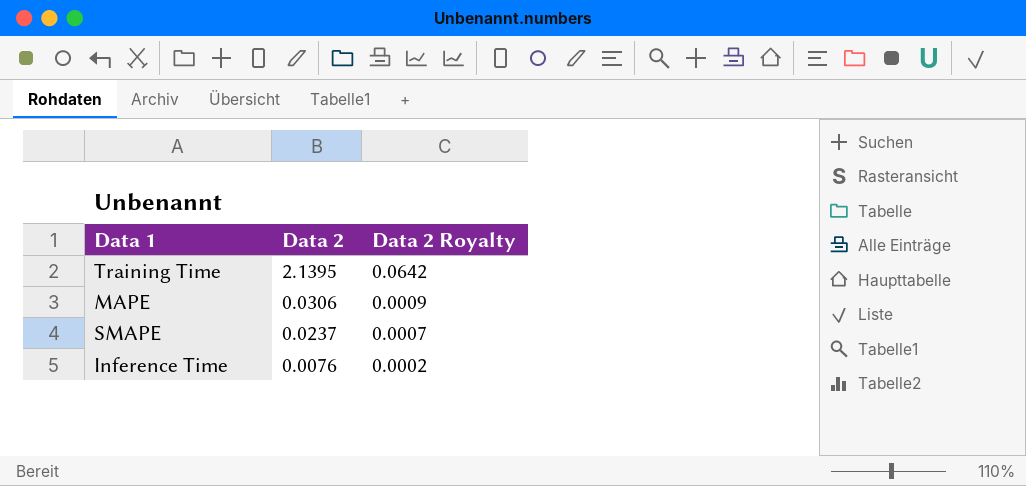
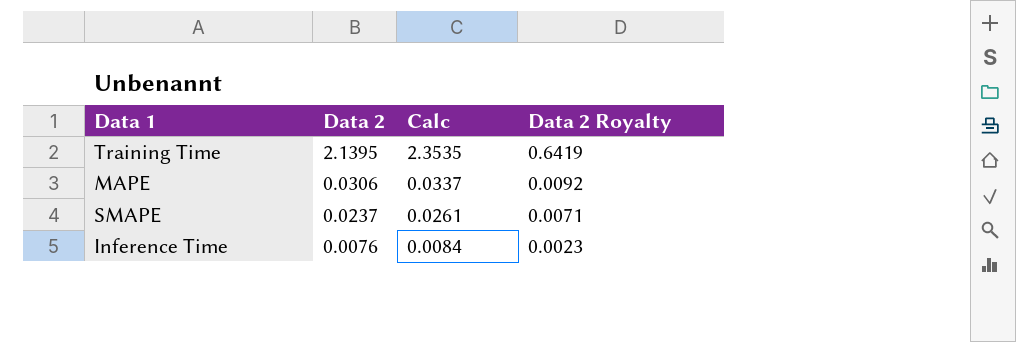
column Calc | formula: none -> [Data 2] * 1.1
column Data 2 Royalty | formula: [Data 2] * 0.03 -> [Data 2] * 0.3

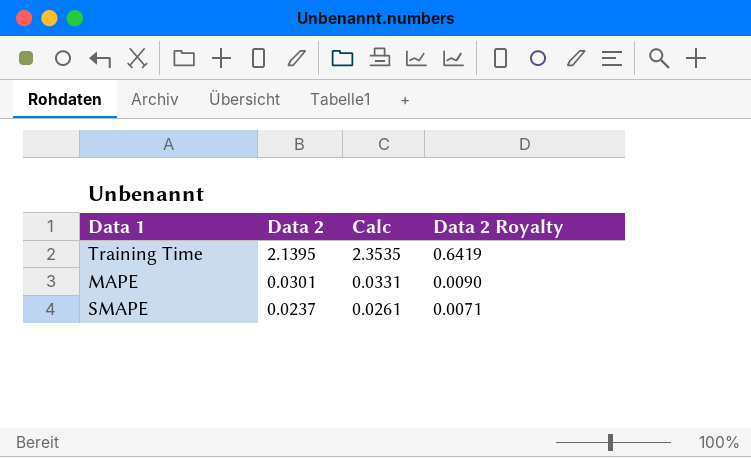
row Inference Time: 0.0076 | 0.0084 | 0.0023 -> none
MAPE | Data 2: 0.0306 -> 0.0301
MAPE | Calc: 0.0337 -> 0.0331
MAPE | Data 2 Royalty: 0.0092 -> 0.0090

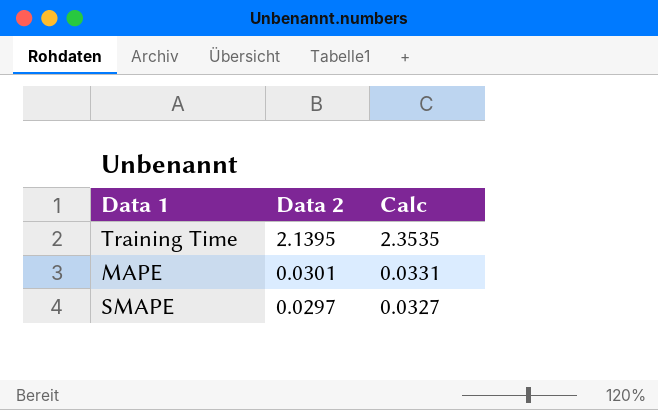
column Data 2 Royalty | formula: [Data 2] * 0.3 -> none
SMAPE | Data 2: 0.0237 -> 0.0297
SMAPE | Calc: 0.0261 -> 0.0327

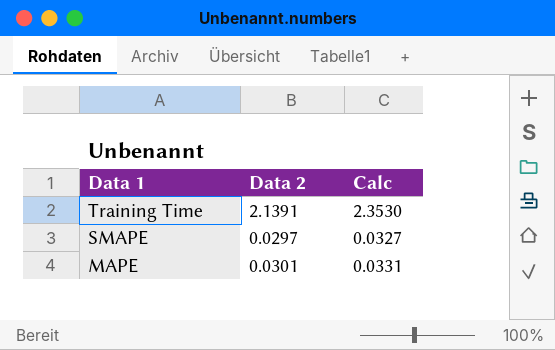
row order: Data 2 descending -> Data 1 descending
Training Time | Data 2: 2.1395 -> 2.1391
Training Time | Calc: 2.3535 -> 2.3530

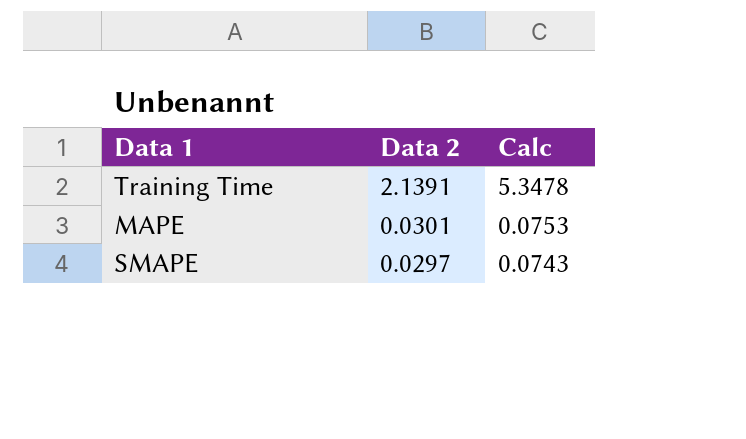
row order: Data 1 descending -> Data 2 descending
column Calc | formula: [Data 2] * 1.1 -> [Data 2] * 2.5

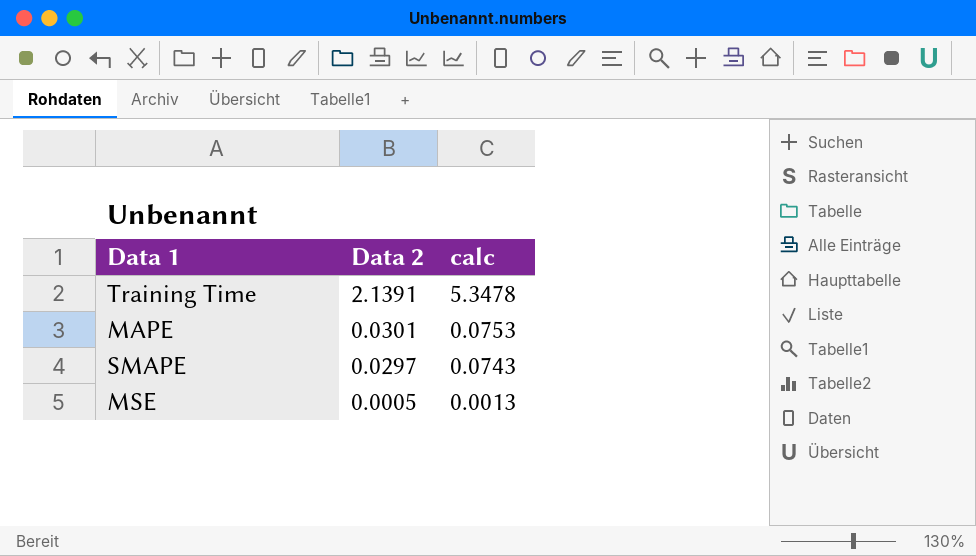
column name: Calc -> calc
row MSE: none -> 0.0005 | 0.0013

